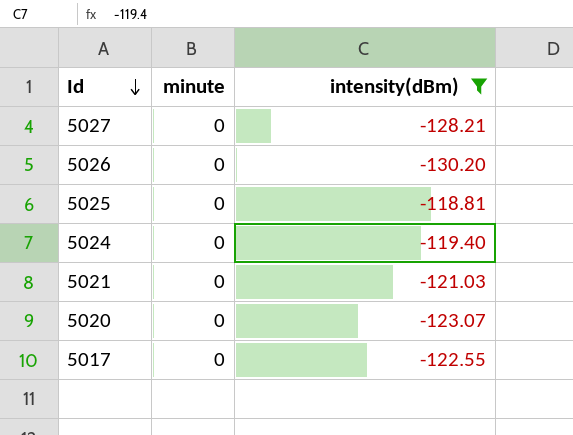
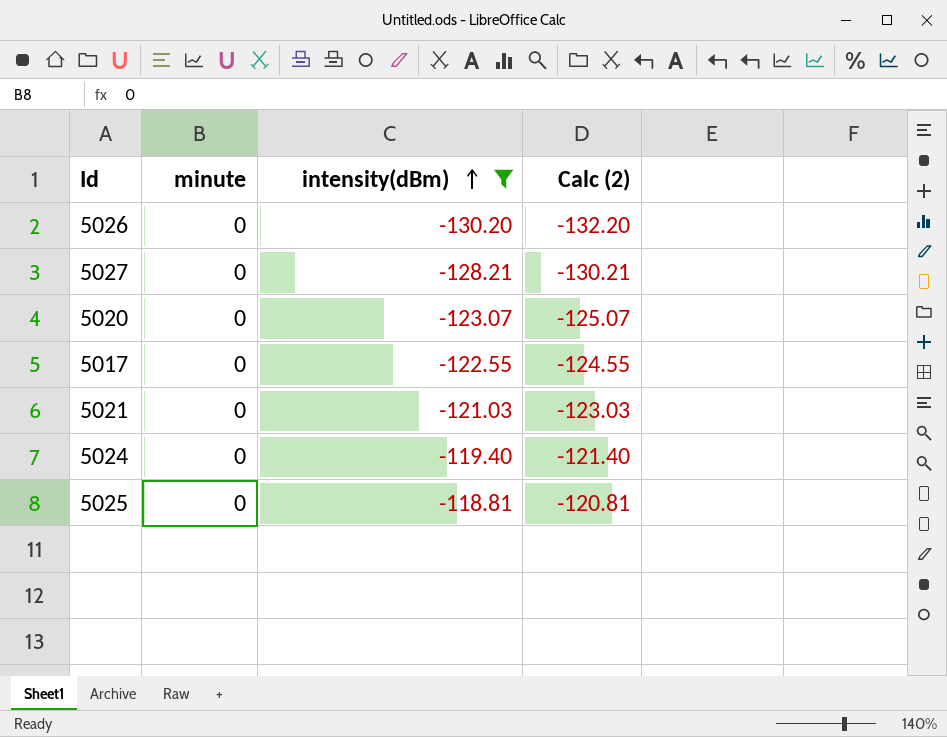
row order: Id descending -> intensity(dBm) ascending
column Calc (2) | formula: none -> [intensity(dBm)] - 2

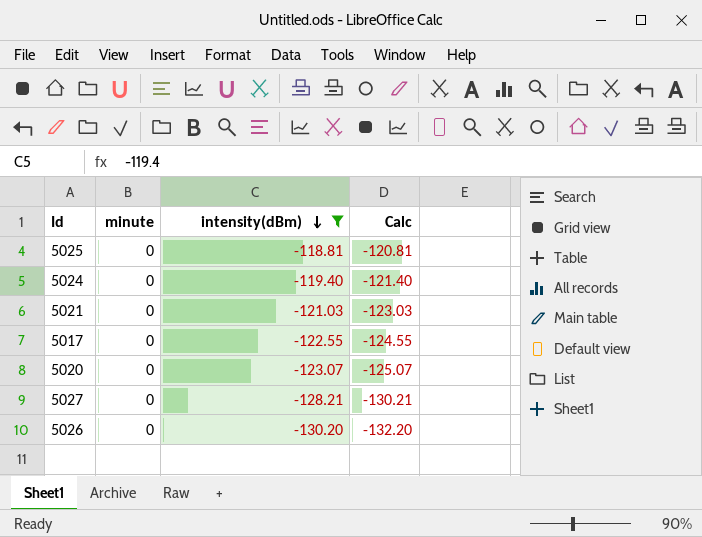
row order: intensity(dBm) ascending -> intensity(dBm) descending
column name: Calc (2) -> Calc

